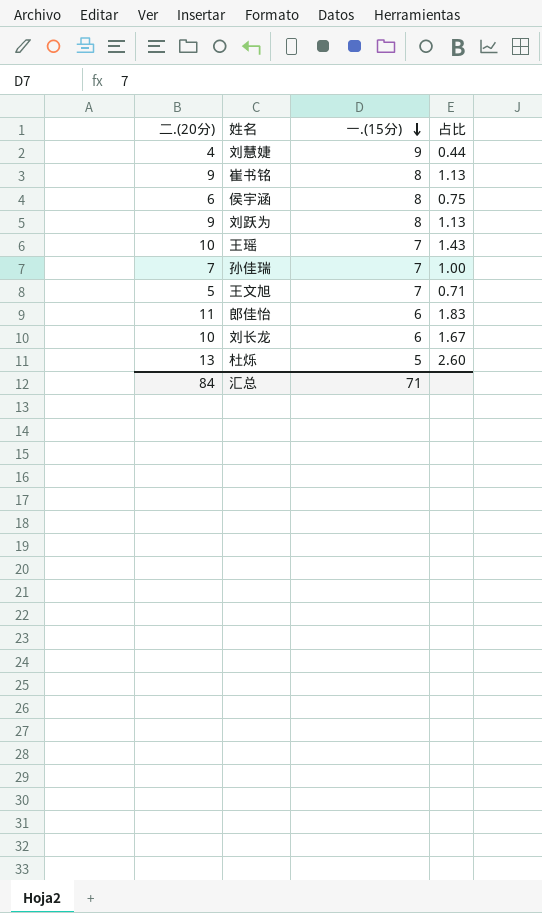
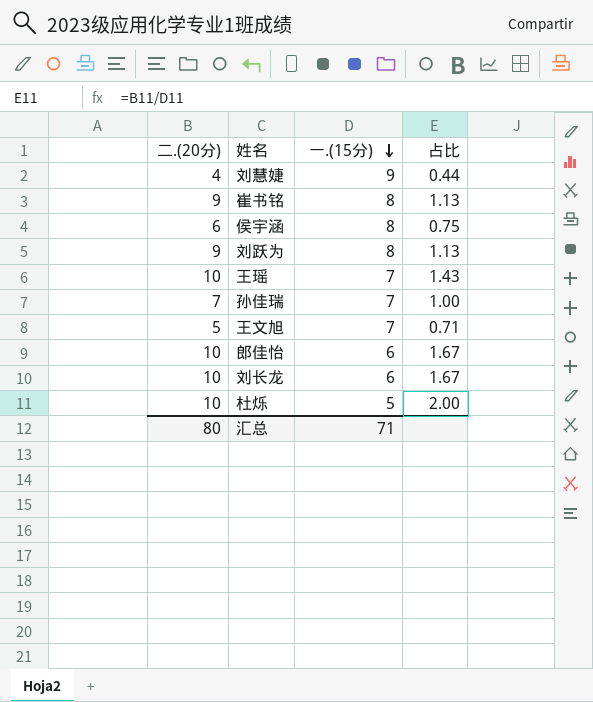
郎佳怡 | 二.(20分): 11 -> 10
郎佳怡 | 占比: 1.83 -> 1.67
杜烁 | 二.(20分): 13 -> 10
杜烁 | 占比: 2.60 -> 2.00
汇总 | 二.(20分): 84 -> 80

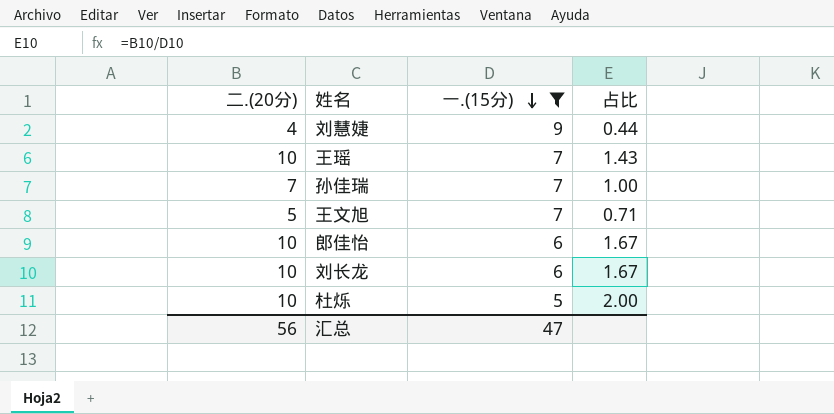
filter: none -> 一.(15分) != 8
汇总 | 二.(20分): 80 -> 56
汇总 | 一.(15分): 71 -> 47

